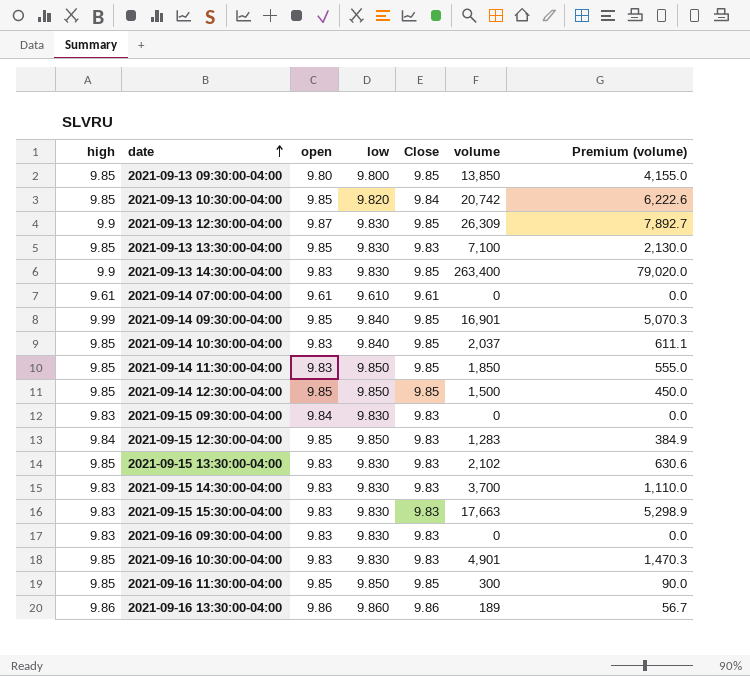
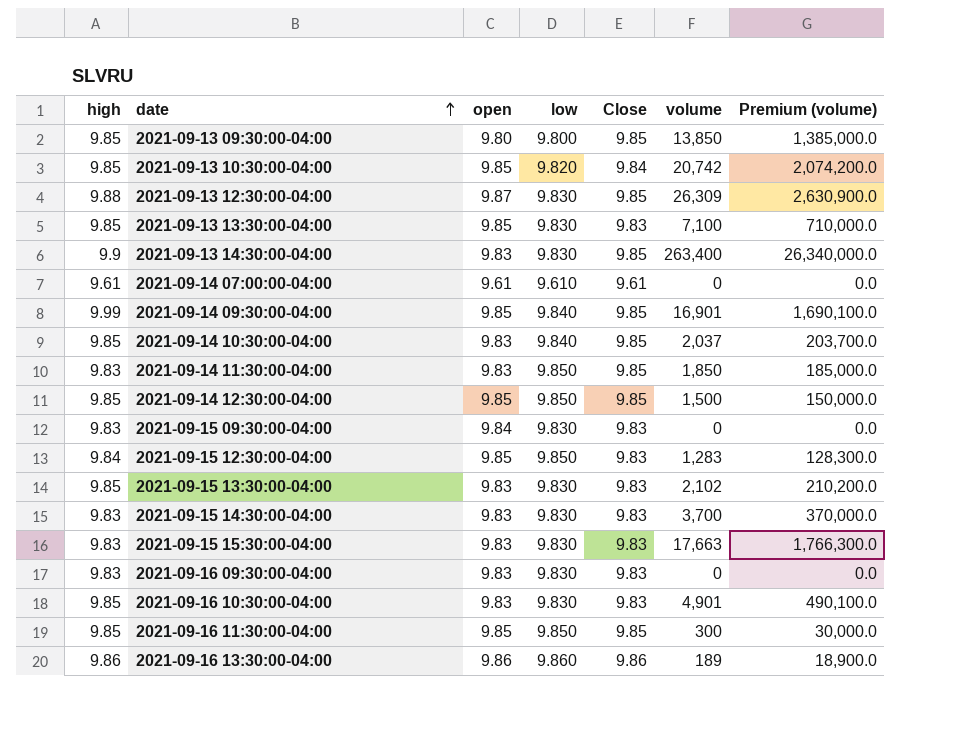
column Premium (volume) | formula: [volume] * 0.3 -> [volume] * 100
2021-09-13 12:30:00-04:00 | high: 9.9 -> 9.88
2021-09-14 11:30:00-04:00 | high: 9.85 -> 9.83

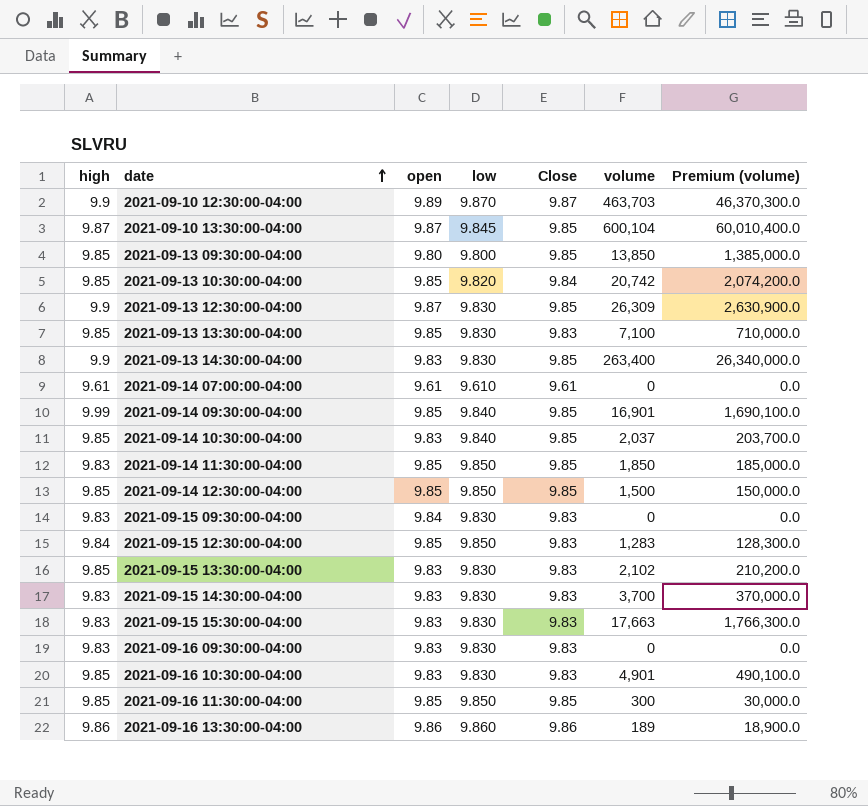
row 2021-09-10 12:30:00-04:00: none -> 9.9 | 9.89 | 9.870 | 9.87 | 463,703 | 46,370,300.0
row 2021-09-10 13:30:00-04:00: none -> 9.87 | 9.87 | 9.845 | 9.85 | 600,104 | 60,010,400.0
2021-09-13 12:30:00-04:00 | high: 9.88 -> 9.9
2021-09-14 11:30:00-04:00 | open: 9.83 -> 9.85

